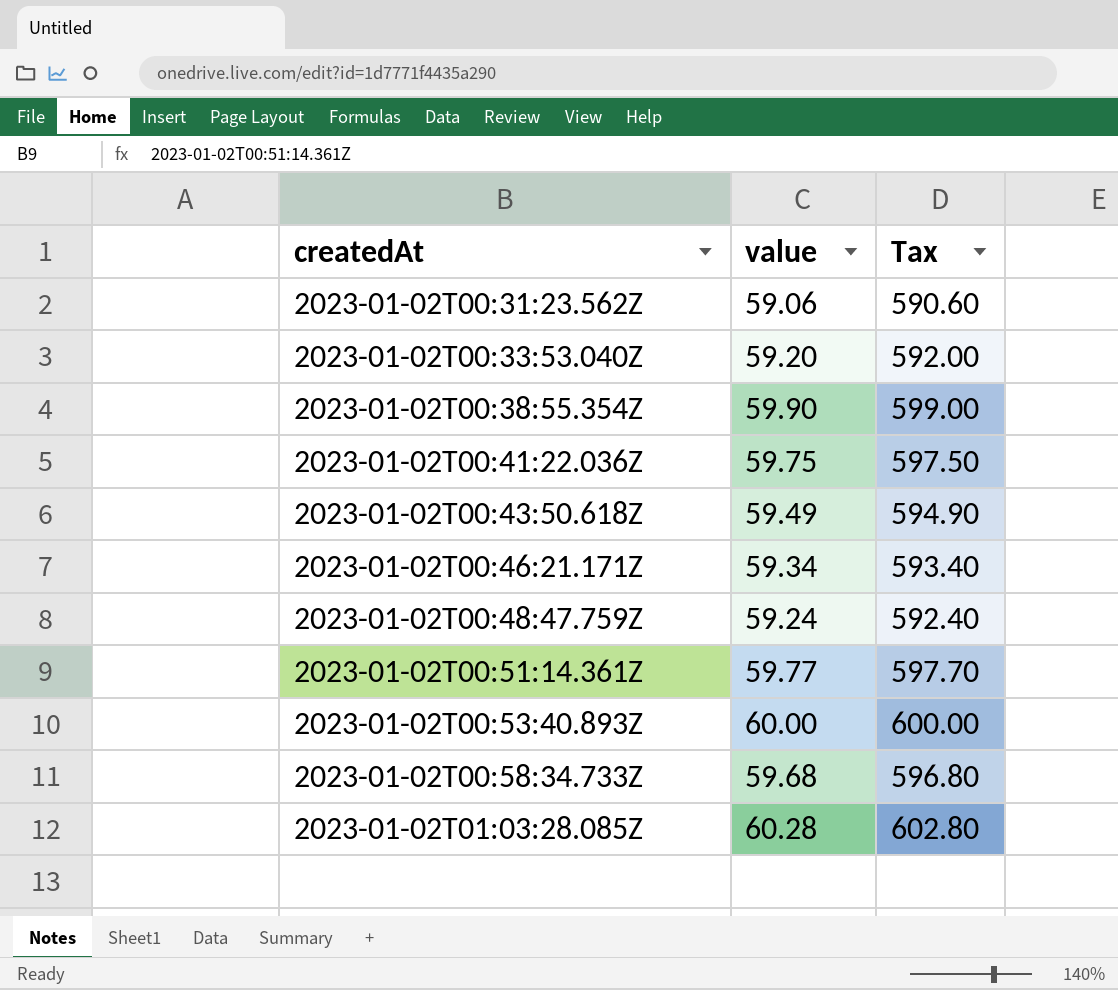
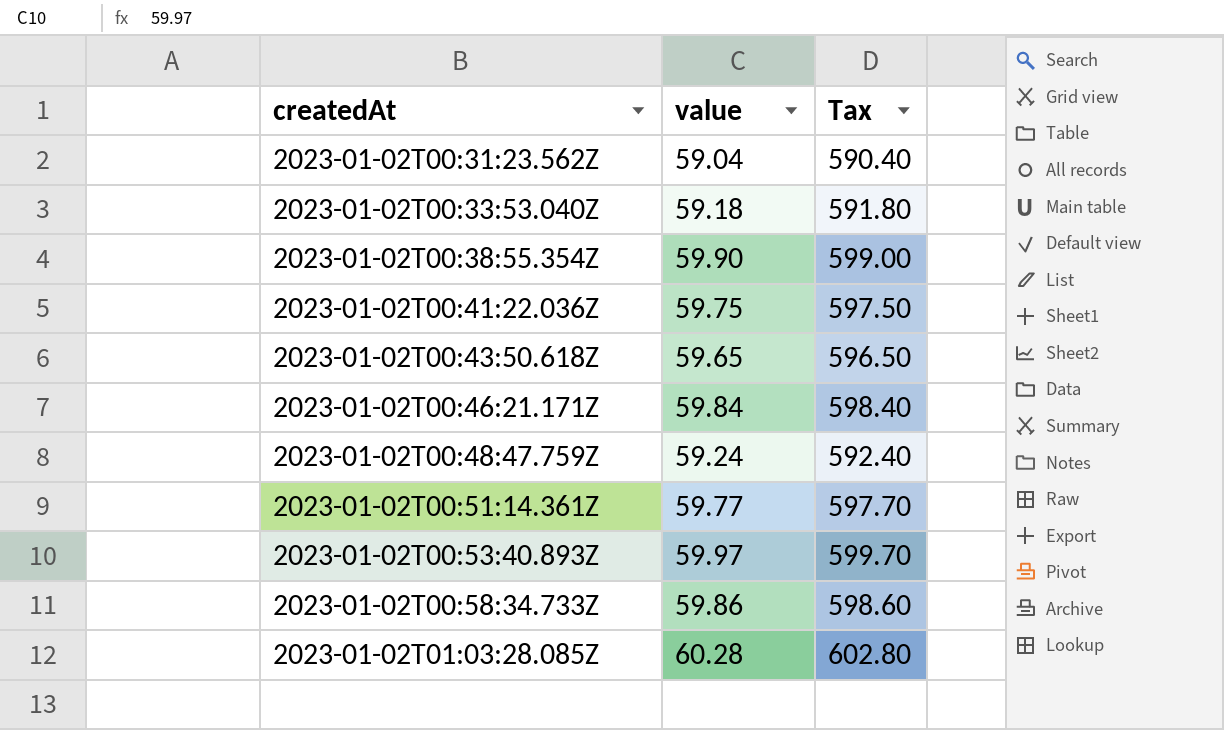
2023-01-02T00:31:23.562Z | value: 59.06 -> 59.04
2023-01-02T00:31:23.562Z | Tax: 590.60 -> 590.40
2023-01-02T00:33:53.040Z | value: 59.20 -> 59.18
2023-01-02T00:33:53.040Z | Tax: 592.00 -> 591.80
2023-01-02T00:43:50.618Z | value: 59.49 -> 59.65
2023-01-02T00:43:50.618Z | Tax: 594.90 -> 596.50
2023-01-02T00:46:21.171Z | value: 59.34 -> 59.84
2023-01-02T00:46:21.171Z | Tax: 593.40 -> 598.40
2023-01-02T00:53:40.893Z | value: 60.00 -> 59.97
2023-01-02T00:53:40.893Z | Tax: 600.00 -> 599.70
2023-01-02T00:58:34.733Z | value: 59.68 -> 59.86
2023-01-02T00:58:34.733Z | Tax: 596.80 -> 598.60

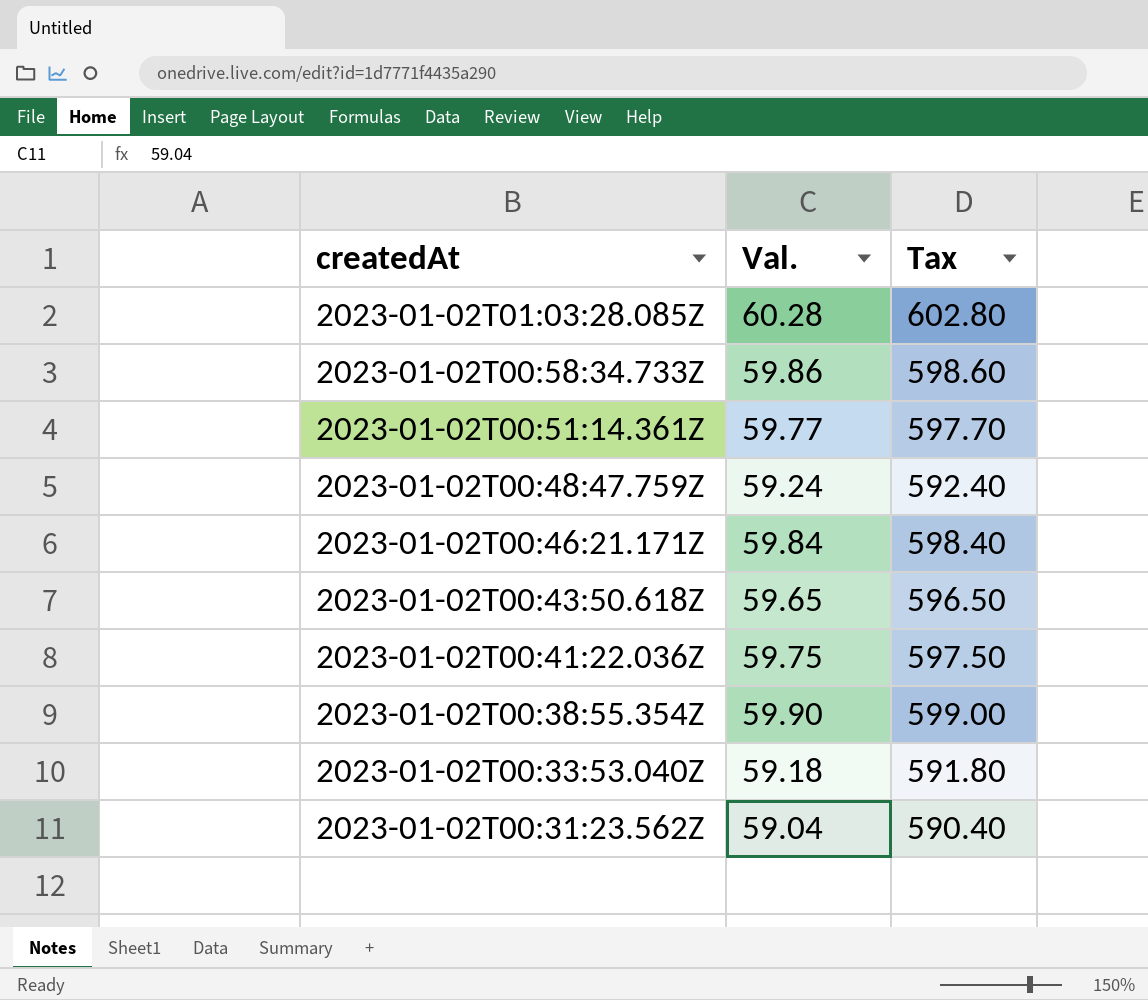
row order: createdAt ascending -> createdAt descending
column name: value -> Val.
row 2023-01-02T00:53:40.893Z: 59.97 | 599.70 -> none

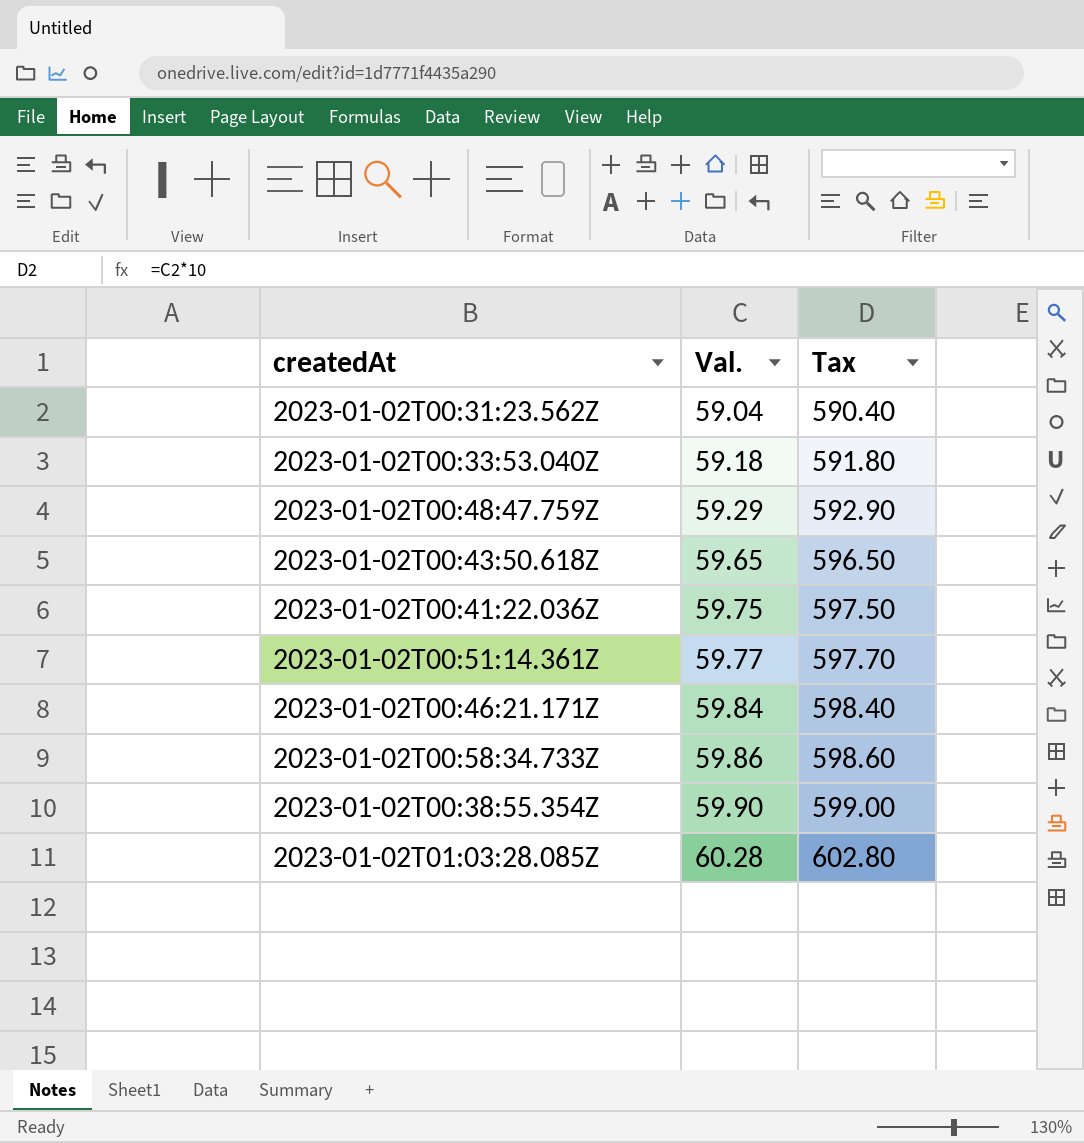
row order: createdAt descending -> Val. ascending
2023-01-02T00:48:47.759Z | Val.: 59.24 -> 59.29
2023-01-02T00:48:47.759Z | Tax: 592.40 -> 592.90

